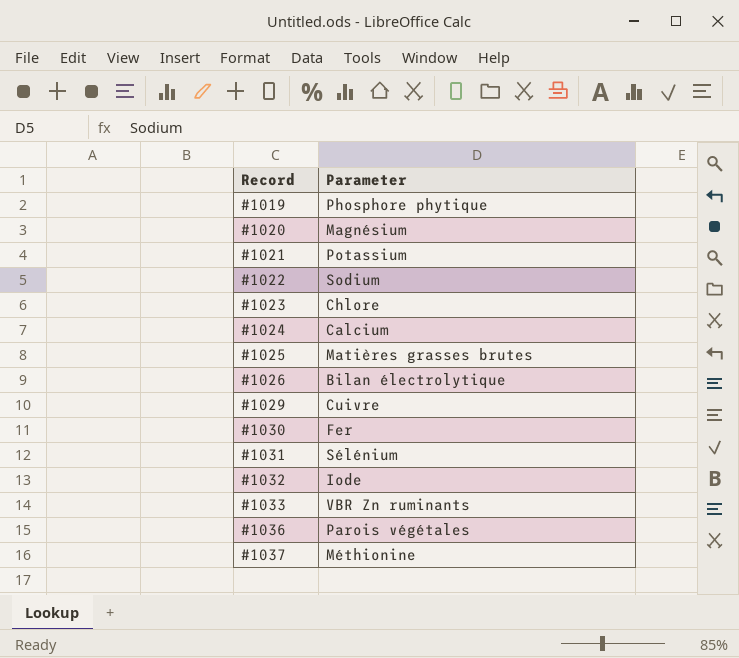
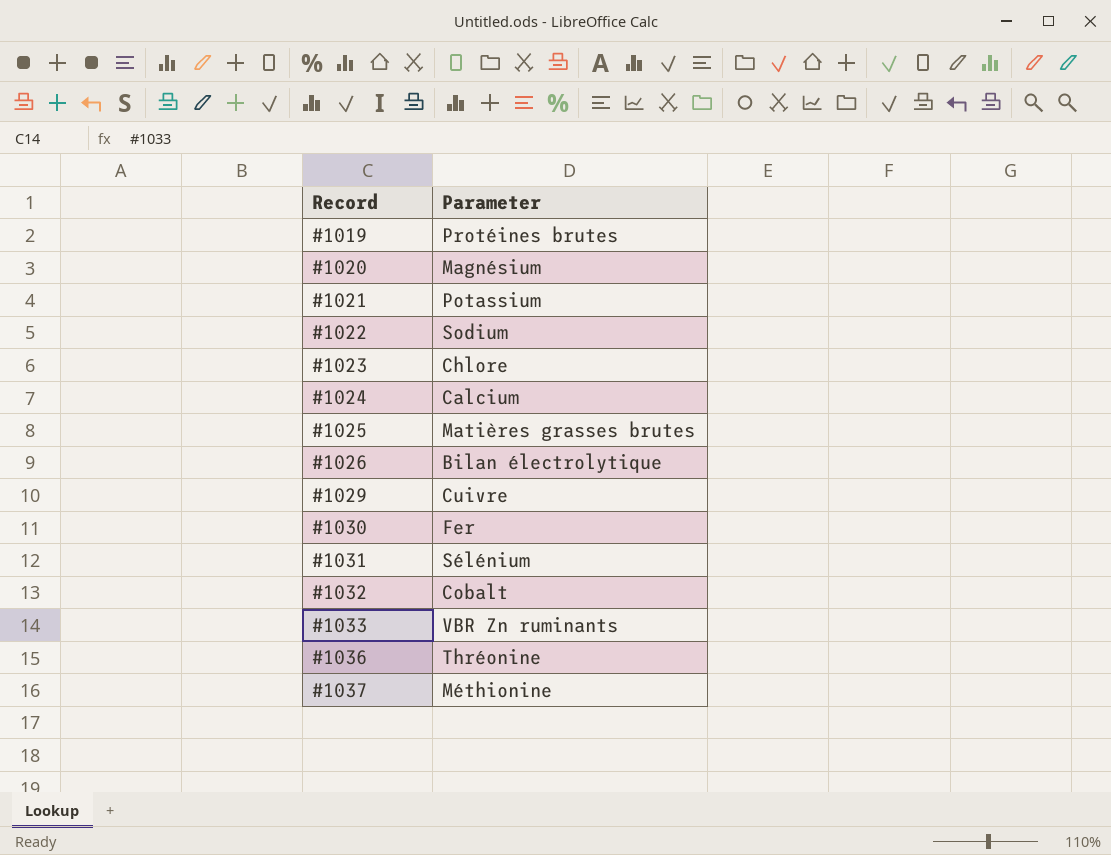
#1019 | Parameter: Phosphore phytique -> Protéines brutes
#1032 | Parameter: Iode -> Cobalt
#1036 | Parameter: Parois végétales -> Thréonine

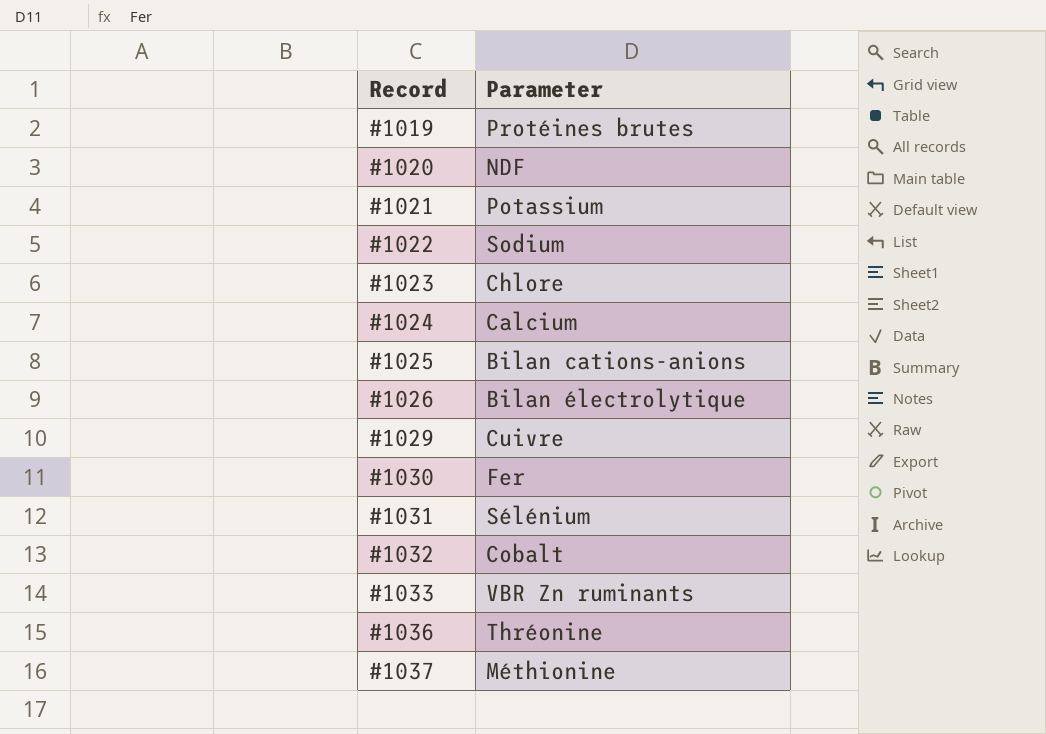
#1020 | Parameter: Magnésium -> NDF
#1025 | Parameter: Matières grasses brutes -> Bilan cations-anions

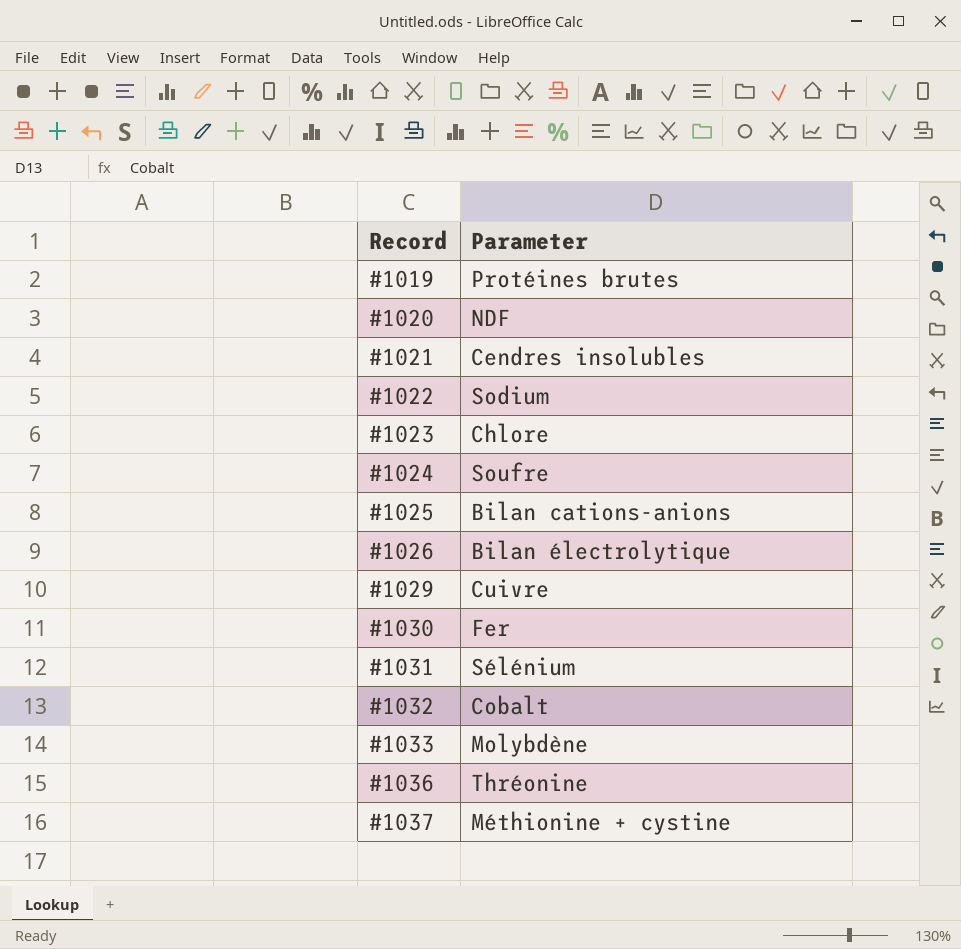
#1021 | Parameter: Potassium -> Cendres insolubles
#1024 | Parameter: Calcium -> Soufre
#1033 | Parameter: VBR Zn ruminants -> Molybdène
#1037 | Parameter: Méthionine -> Méthionine + cystine

